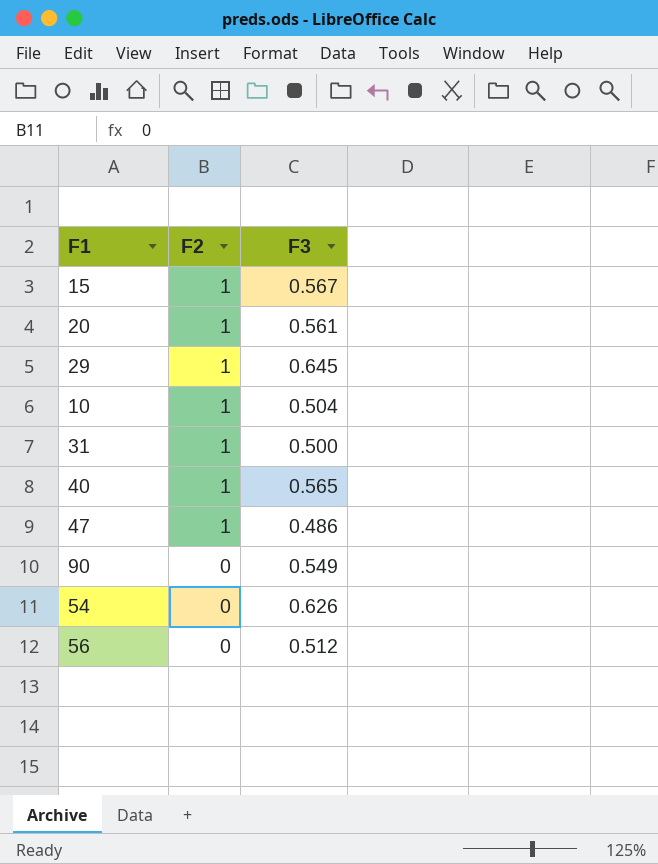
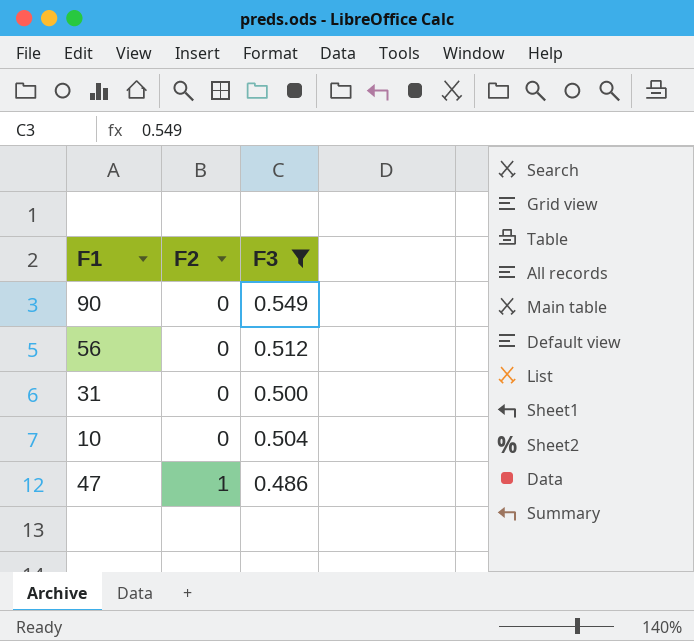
filter: none -> F3 <= 0.549
row order: F2 descending -> F2 ascending
31 | F2: 1 -> 0
10 | F2: 1 -> 0

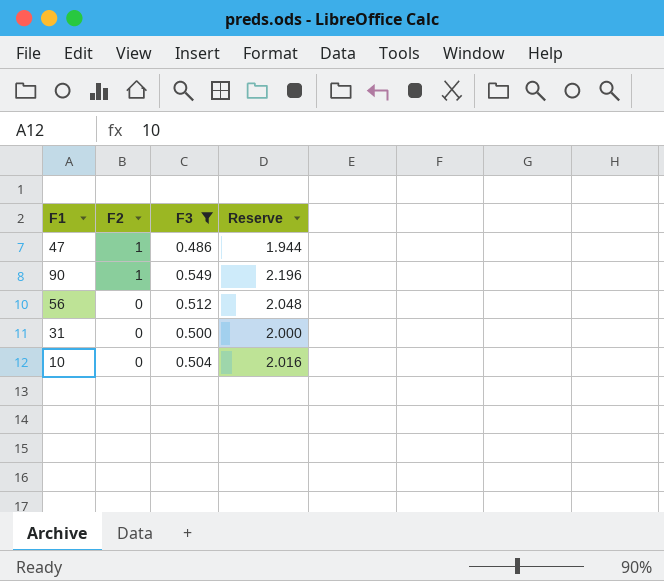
row order: F2 ascending -> F2 descending
column Reserve | formula: none -> [F3] * 4
90 | F2: 0 -> 1

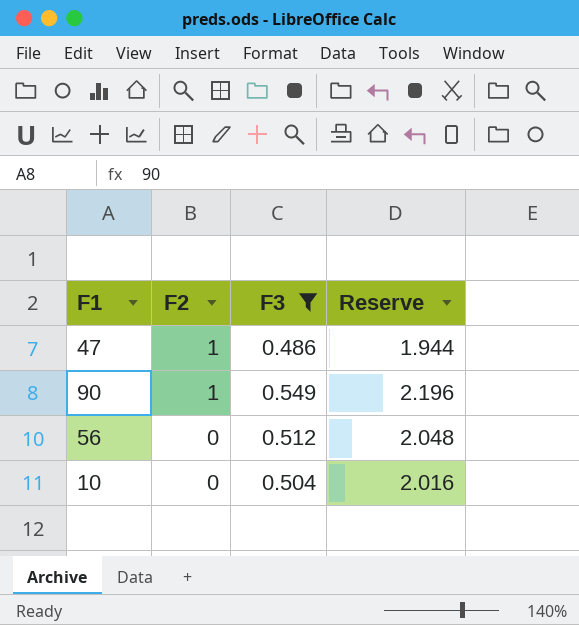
row 31: 0 | 0.500 | 2.000 -> none

